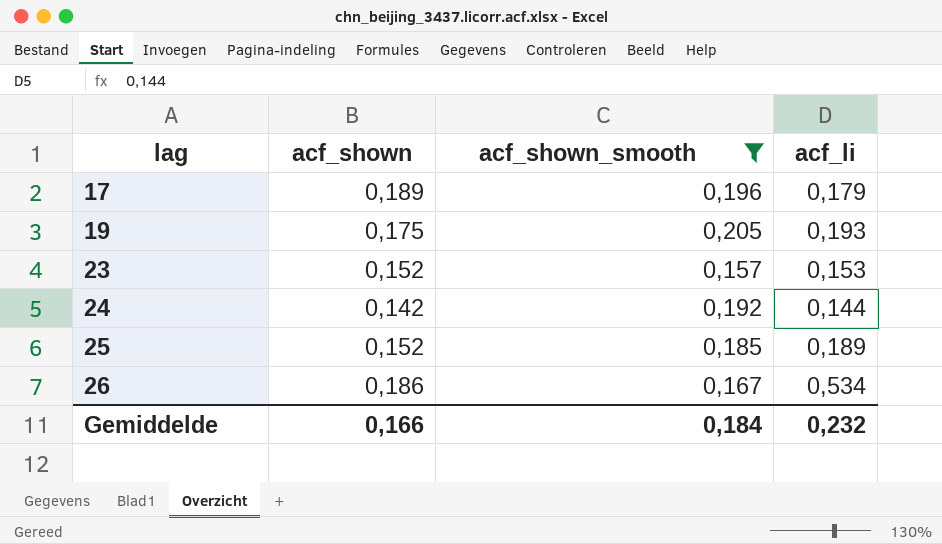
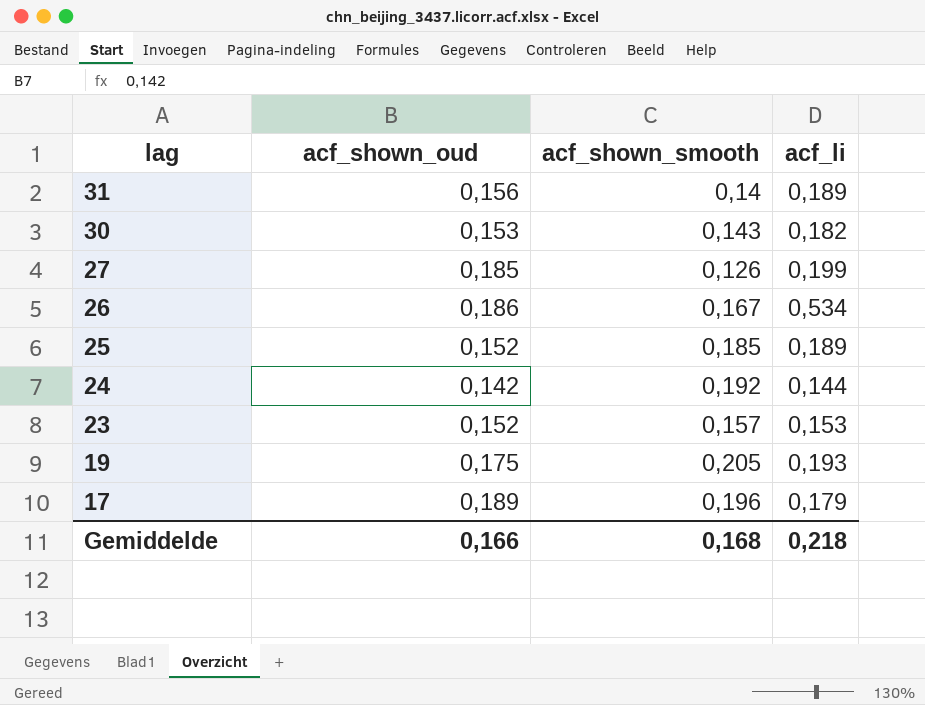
filter: acf_shown_smooth >= 0,157 -> none
row order: lag ascending -> lag descending
column name: acf_shown -> acf_shown_oud
Gemiddelde | acf_shown_smooth: 0,184 -> 0,168
Gemiddelde | acf_li: 0,232 -> 0,218

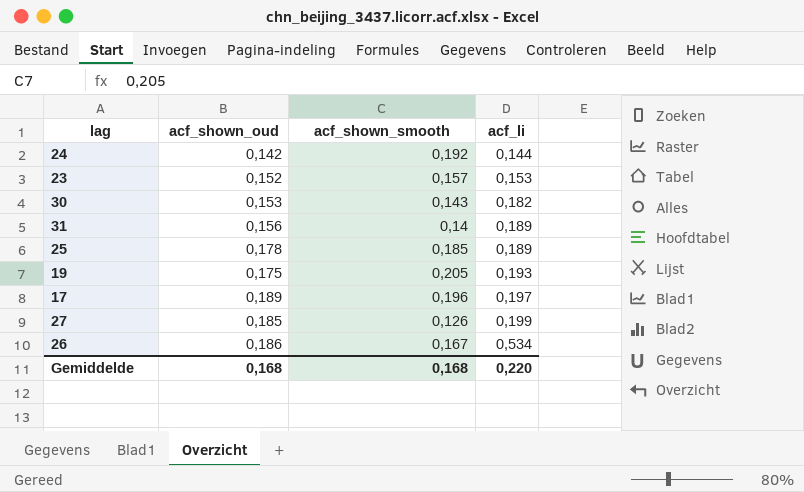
row order: lag descending -> acf_li ascending
25 | acf_shown_oud: 0,152 -> 0,178
17 | acf_li: 0,179 -> 0,197
Gemiddelde | acf_shown_oud: 0,166 -> 0,168
Gemiddelde | acf_li: 0,218 -> 0,220

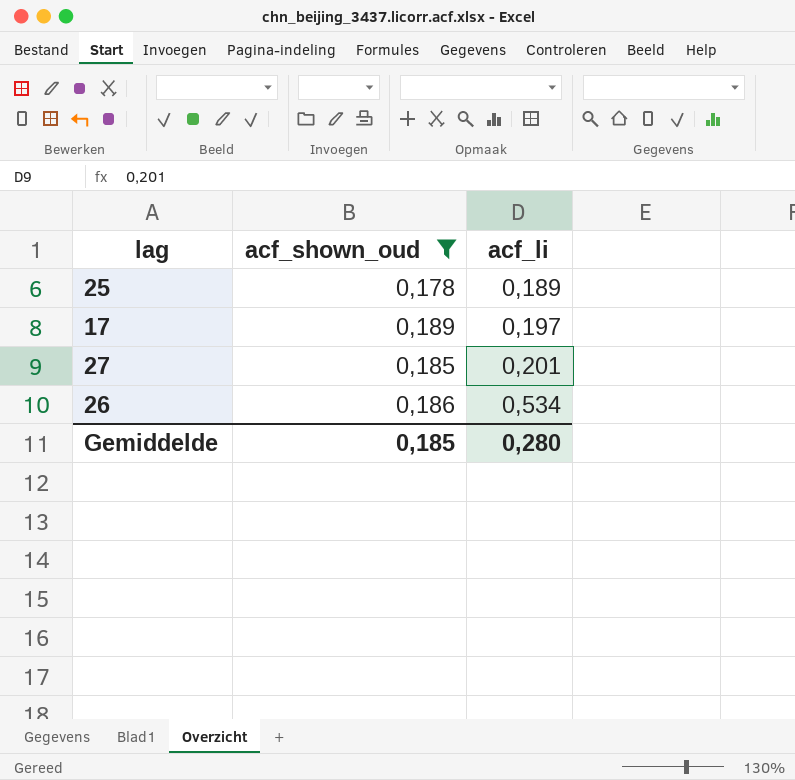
filter: none -> acf_shown_oud >= 0,178
column acf_shown_smooth | position: 3 -> none
27 | acf_li: 0,199 -> 0,201
Gemiddelde | acf_shown_oud: 0,168 -> 0,185
Gemiddelde | acf_li: 0,220 -> 0,280

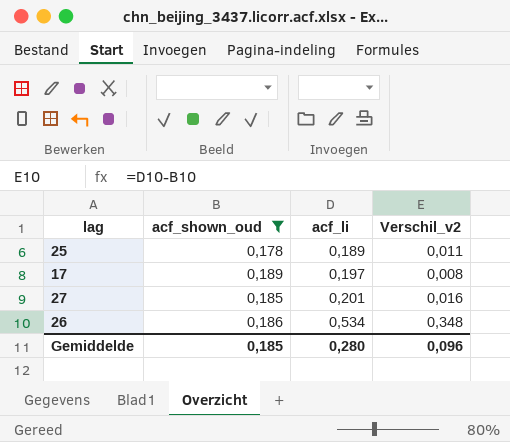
column Verschil_v2 | formula: none -> [acf_li] - [acf_shown_oud]

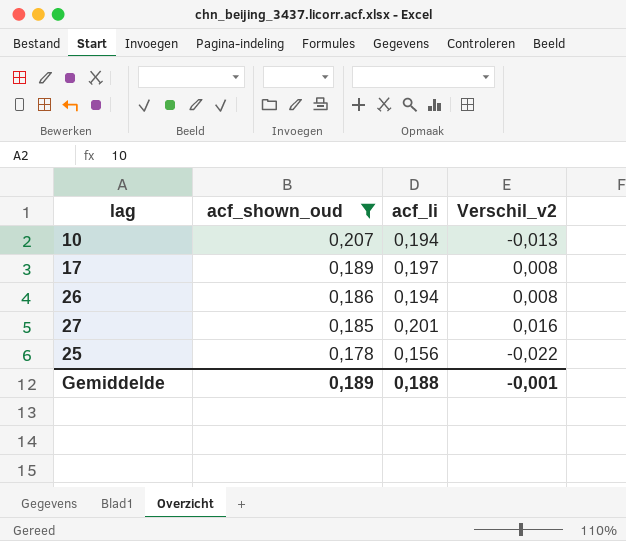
row order: acf_li ascending -> acf_shown_oud descending
row 10: none -> 0,207 | 0,194 | -0,013
26 | acf_li: 0,534 -> 0,194
26 | Verschil_v2: 0,348 -> 0,008
25 | acf_li: 0,189 -> 0,156
25 | Verschil_v2: 0,011 -> -0,022
Gemiddelde | acf_shown_oud: 0,185 -> 0,189
Gemiddelde | acf_li: 0,280 -> 0,188
Gemiddelde | Verschil_v2: 0,096 -> -0,001

